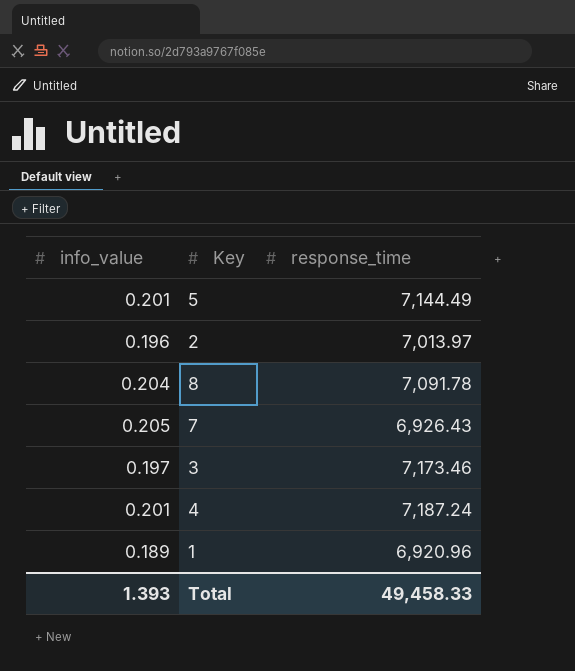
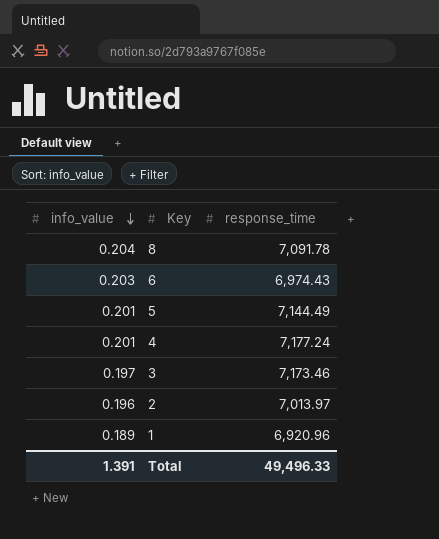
row order: none -> info_value descending
row 7: 0.205 | 6,926.43 -> none
row 6: none -> 0.203 | 6,974.43
4 | response_time: 7,187.24 -> 7,177.24
Total | info_value: 1.393 -> 1.391
Total | response_time: 49,458.33 -> 49,496.33

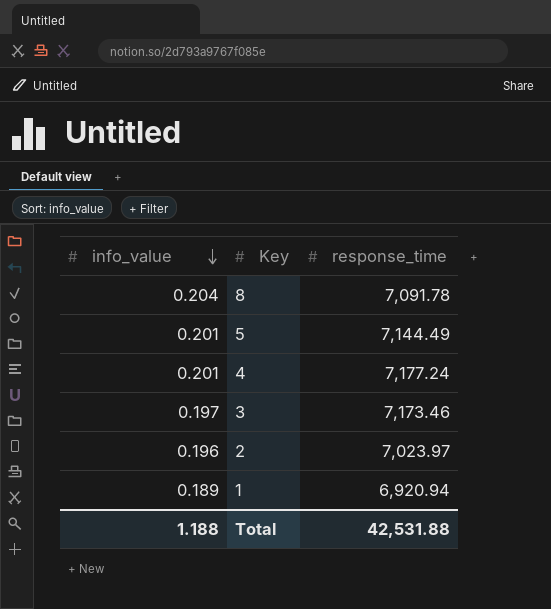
row 6: 0.203 | 6,974.43 -> none
2 | response_time: 7,013.97 -> 7,023.97
1 | response_time: 6,920.96 -> 6,920.94
Total | info_value: 1.391 -> 1.188
Total | response_time: 49,496.33 -> 42,531.88

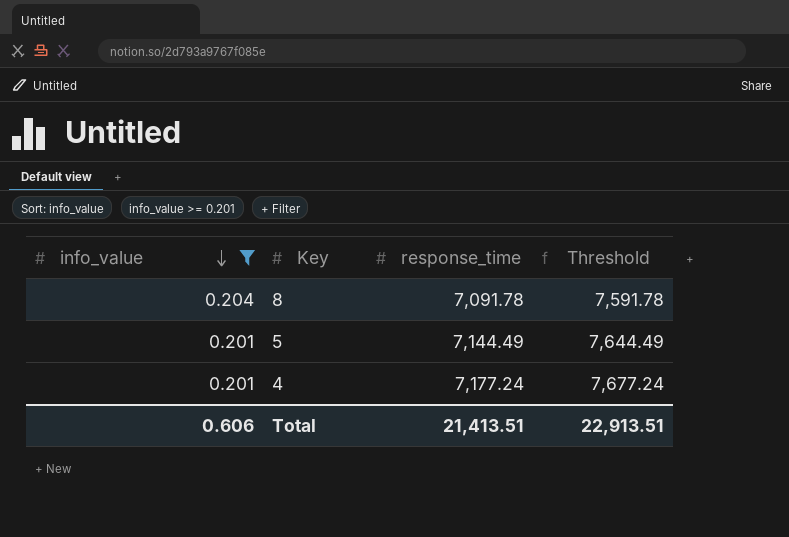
filter: none -> info_value >= 0.201
column Threshold | formula: none -> [response_time] + 500
Total | info_value: 1.188 -> 0.606
Total | response_time: 42,531.88 -> 21,413.51

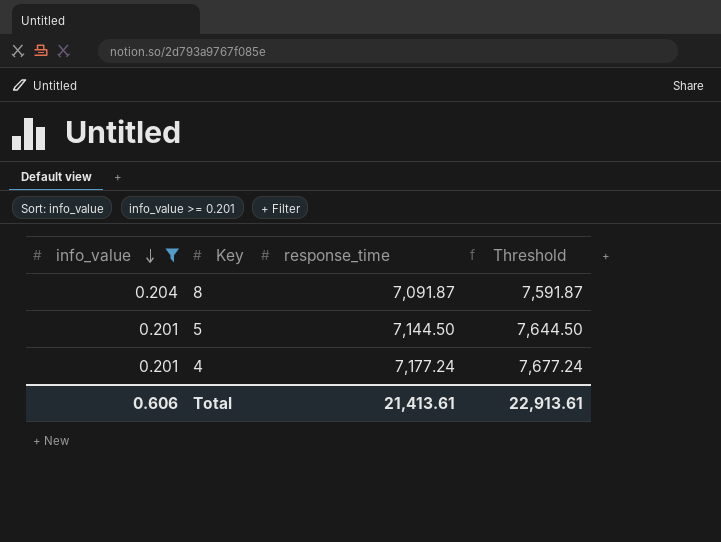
8 | response_time: 7,091.78 -> 7,091.87
8 | Threshold: 7,591.78 -> 7,591.87
5 | response_time: 7,144.49 -> 7,144.50
5 | Threshold: 7,644.49 -> 7,644.50
Total | response_time: 21,413.51 -> 21,413.61
Total | Threshold: 22,913.51 -> 22,913.61

